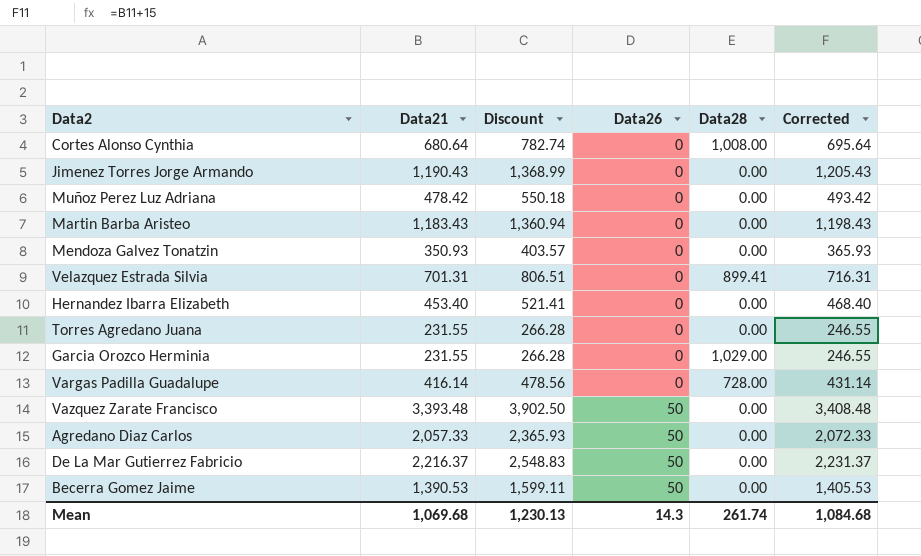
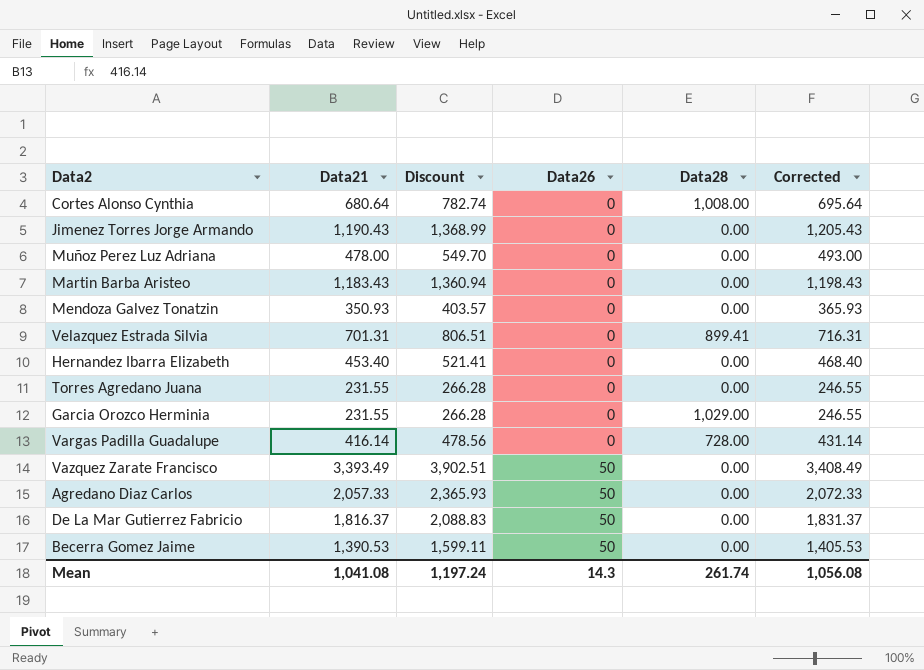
Muñoz Perez Luz Adriana | Data21: 478.42 -> 478.00
Muñoz Perez Luz Adriana | Discount: 550.18 -> 549.70
Muñoz Perez Luz Adriana | Corrected: 493.42 -> 493.00
Vazquez Zarate Francisco | Data21: 3,393.48 -> 3,393.49
Vazquez Zarate Francisco | Discount: 3,902.50 -> 3,902.51
Vazquez Zarate Francisco | Corrected: 3,408.48 -> 3,408.49
De La Mar Gutierrez Fabricio | Data21: 2,216.37 -> 1,816.37
De La Mar Gutierrez Fabricio | Discount: 2,548.83 -> 2,088.83
De La Mar Gutierrez Fabricio | Corrected: 2,231.37 -> 1,831.37
Mean | Data21: 1,069.68 -> 1,041.08
Mean | Discount: 1,230.13 -> 1,197.24
Mean | Corrected: 1,084.68 -> 1,056.08

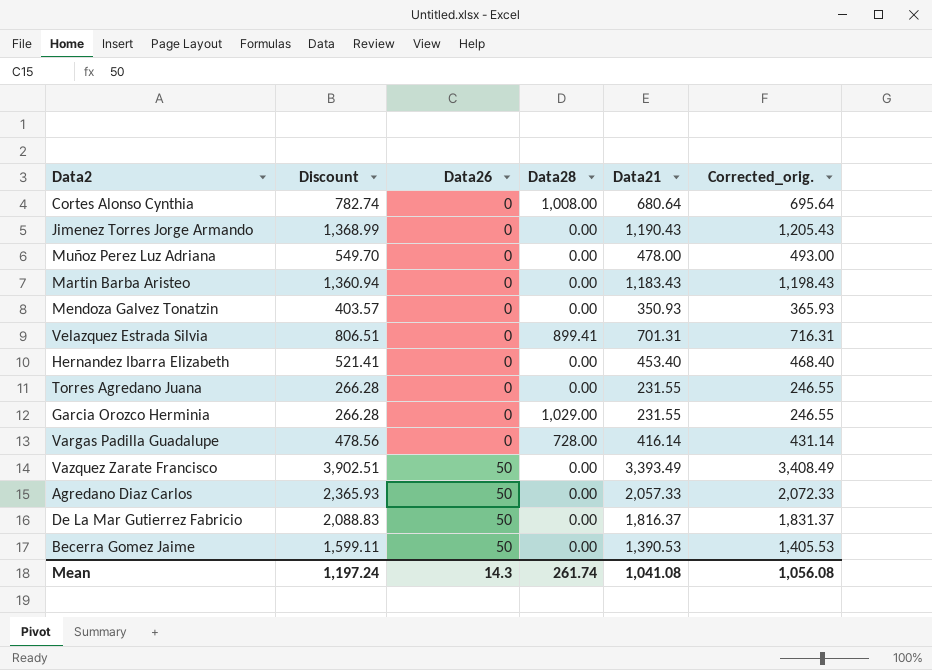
column Data21 | position: 2 -> 5
column name: Corrected -> Corrected_orig.

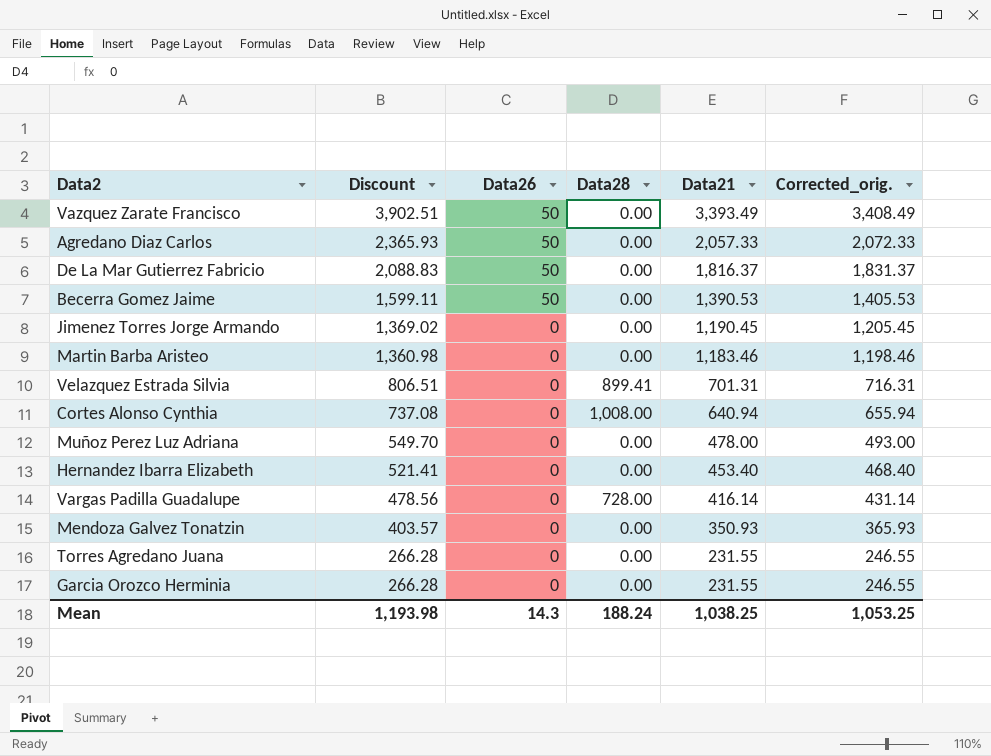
row order: Data26 ascending -> Discount descending
Jimenez Torres Jorge Armando | Discount: 1,368.99 -> 1,369.02
Jimenez Torres Jorge Armando | Data21: 1,190.43 -> 1,190.45
Jimenez Torres Jorge Armando | Corrected_orig.: 1,205.43 -> 1,205.45
Martin Barba Aristeo | Discount: 1,360.94 -> 1,360.98
Martin Barba Aristeo | Data21: 1,183.43 -> 1,183.46
Martin Barba Aristeo | Corrected_orig.: 1,198.43 -> 1,198.46
Cortes Alonso Cynthia | Discount: 782.74 -> 737.08
Cortes Alonso Cynthia | Data21: 680.64 -> 640.94
Cortes Alonso Cynthia | Corrected_orig.: 695.64 -> 655.94
Garcia Orozco Herminia | Data28: 1,029.00 -> 0.00
Mean | Discount: 1,197.24 -> 1,193.98
Mean | Data28: 261.74 -> 188.24
Mean | Data21: 1,041.08 -> 1,038.25
Mean | Corrected_orig.: 1,056.08 -> 1,053.25

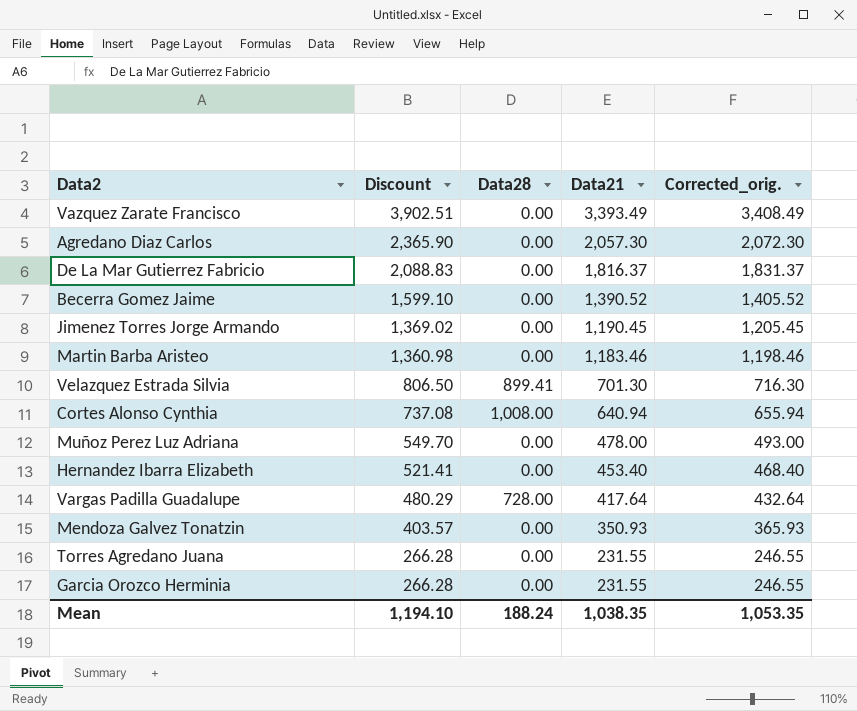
column Data26 | position: 3 -> none
Agredano Diaz Carlos | Discount: 2,365.93 -> 2,365.90
Agredano Diaz Carlos | Data21: 2,057.33 -> 2,057.30
Agredano Diaz Carlos | Corrected_orig.: 2,072.33 -> 2,072.30
Becerra Gomez Jaime | Discount: 1,599.11 -> 1,599.10
Becerra Gomez Jaime | Data21: 1,390.53 -> 1,390.52
Becerra Gomez Jaime | Corrected_orig.: 1,405.53 -> 1,405.52
Velazquez Estrada Silvia | Discount: 806.51 -> 806.50
Velazquez Estrada Silvia | Data21: 701.31 -> 701.30
Velazquez Estrada Silvia | Corrected_orig.: 716.31 -> 716.30
Vargas Padilla Guadalupe | Discount: 478.56 -> 480.29
Vargas Padilla Guadalupe | Data21: 416.14 -> 417.64
Vargas Padilla Guadalupe | Corrected_orig.: 431.14 -> 432.64
Mean | Discount: 1,193.98 -> 1,194.10
Mean | Data21: 1,038.25 -> 1,038.35
Mean | Corrected_orig.: 1,053.25 -> 1,053.35

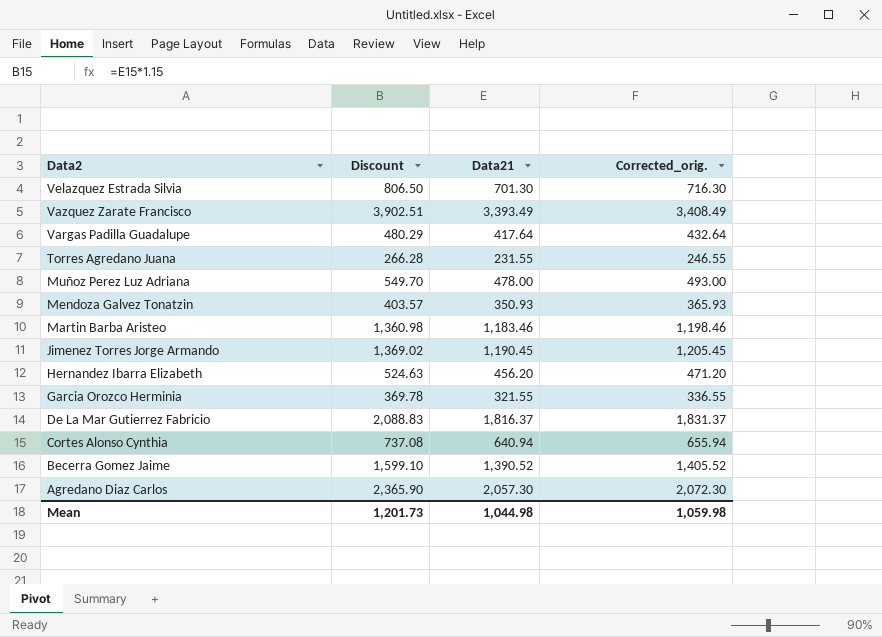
row order: Discount descending -> Data2 descending
column Data28 | position: 3 -> none
Hernandez Ibarra Elizabeth | Discount: 521.41 -> 524.63
Hernandez Ibarra Elizabeth | Data21: 453.40 -> 456.20
Hernandez Ibarra Elizabeth | Corrected_orig.: 468.40 -> 471.20
Garcia Orozco Herminia | Discount: 266.28 -> 369.78
Garcia Orozco Herminia | Data21: 231.55 -> 321.55
Garcia Orozco Herminia | Corrected_orig.: 246.55 -> 336.55
Mean | Discount: 1,194.10 -> 1,201.73
Mean | Data21: 1,038.35 -> 1,044.98
Mean | Corrected_orig.: 1,053.35 -> 1,059.98

